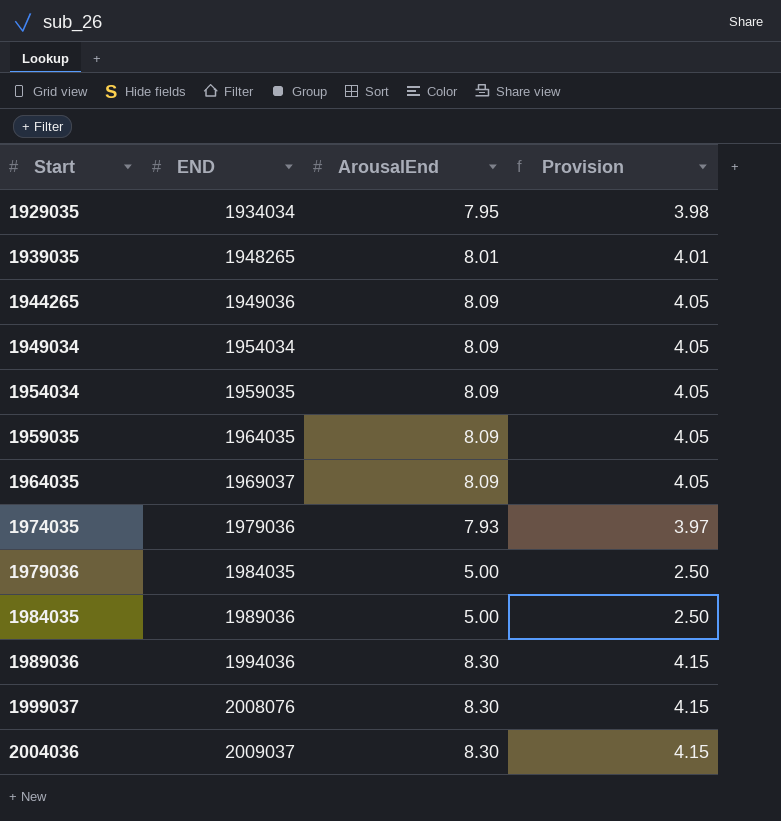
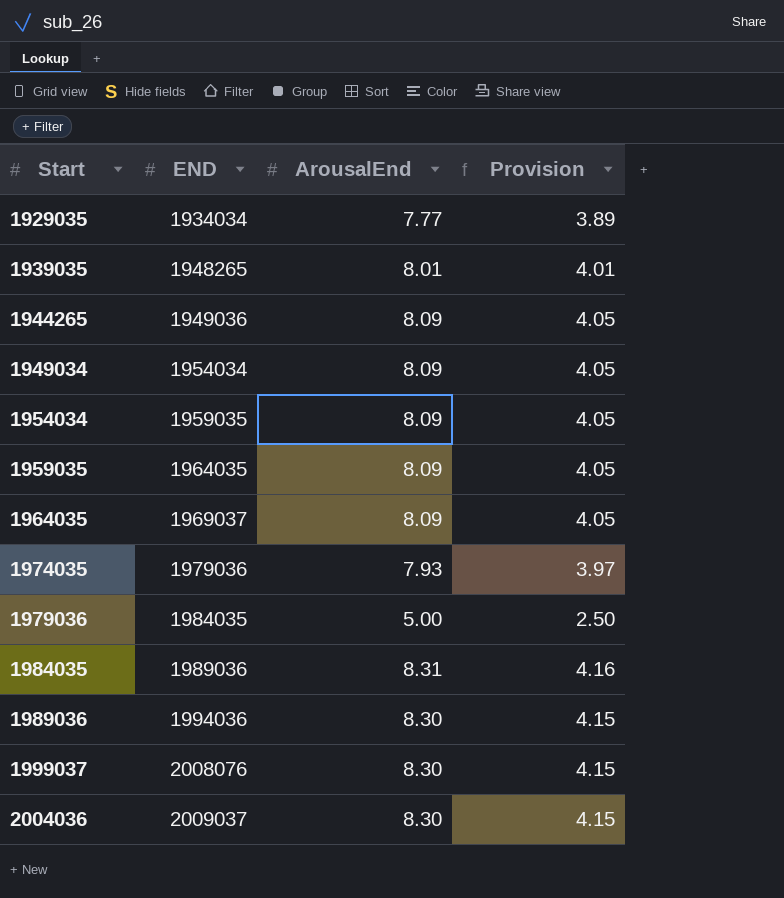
1929035 | ArousalEnd: 7.95 -> 7.77
1929035 | Provision: 3.98 -> 3.89
1984035 | ArousalEnd: 5.00 -> 8.31
1984035 | Provision: 2.50 -> 4.16

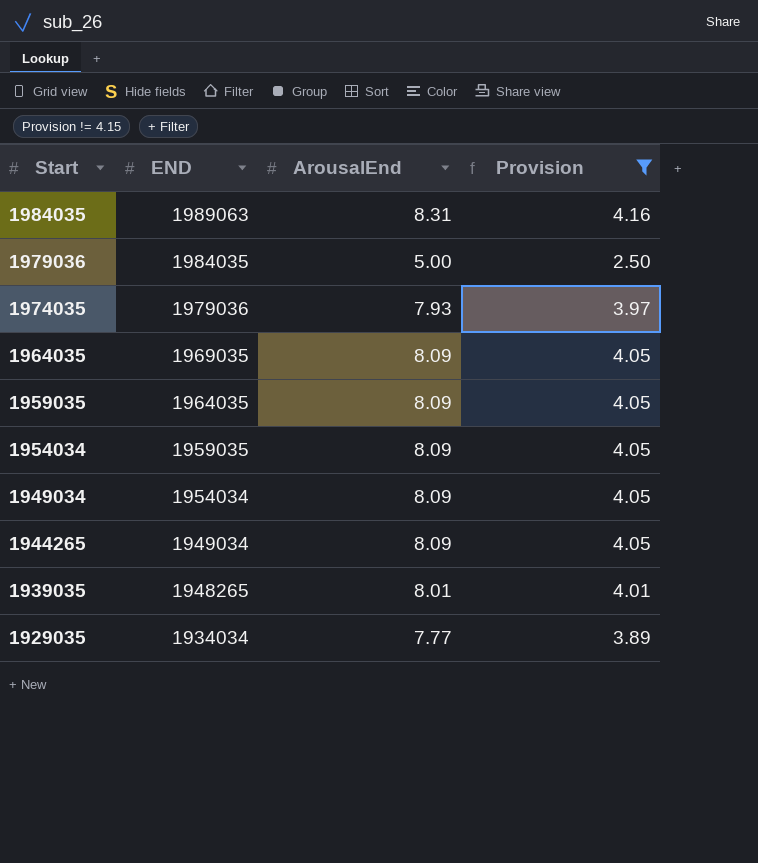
filter: none -> Provision != 4.15
row order: Start ascending -> Start descending
1984035 | END: 1989036 -> 1989063
1964035 | END: 1969037 -> 1969035
1944265 | END: 1949036 -> 1949034

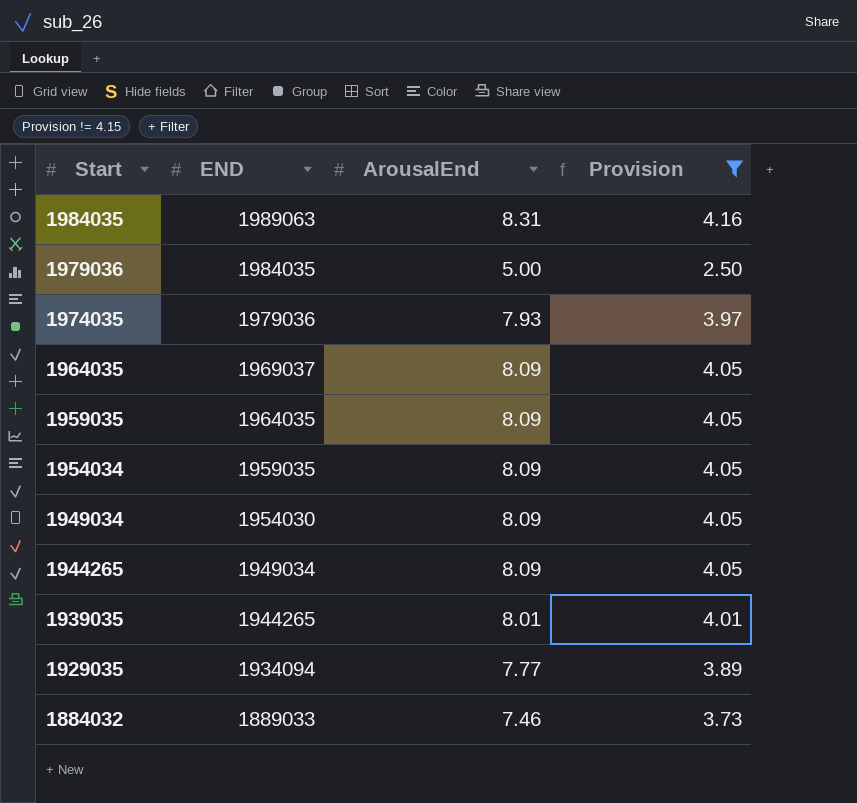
1964035 | END: 1969035 -> 1969037
1949034 | END: 1954034 -> 1954030
1939035 | END: 1948265 -> 1944265
1929035 | END: 1934034 -> 1934094
row 1884032: none -> 1889033 | 7.46 | 3.73

